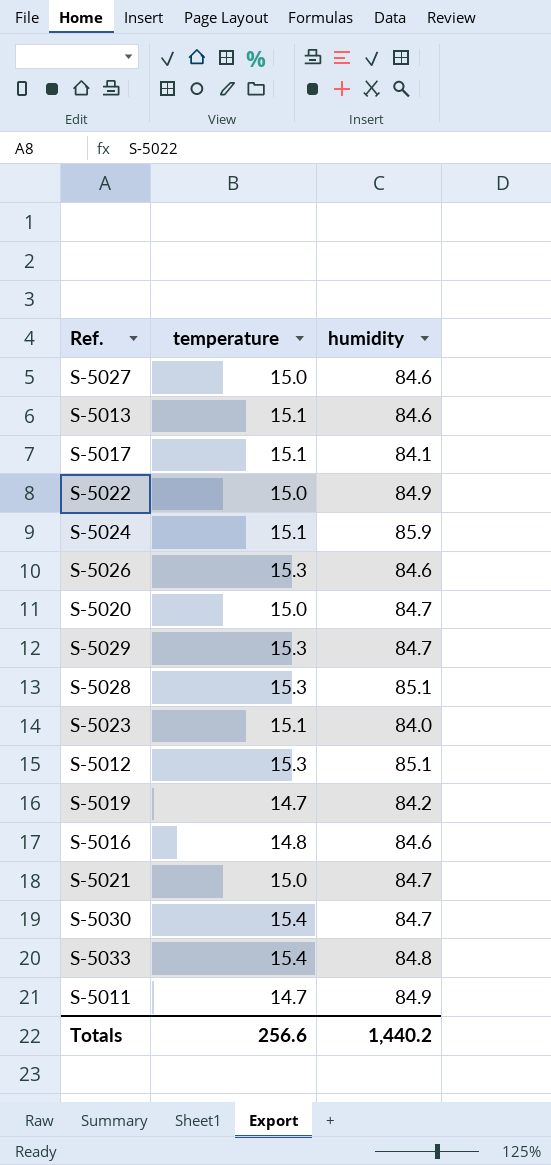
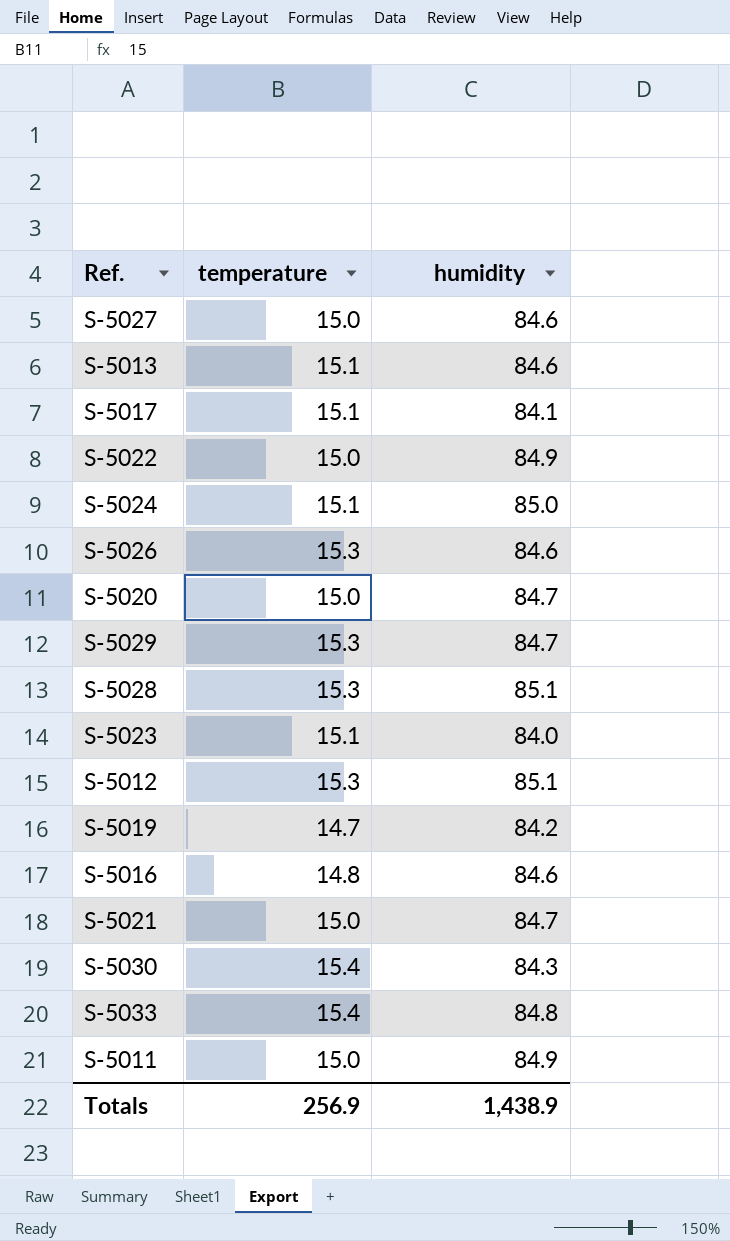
S-5024 | humidity: 85.9 -> 85.0
S-5030 | humidity: 84.7 -> 84.3
S-5011 | temperature: 14.7 -> 15.0
Totals | temperature: 256.6 -> 256.9
Totals | humidity: 1,440.2 -> 1,438.9

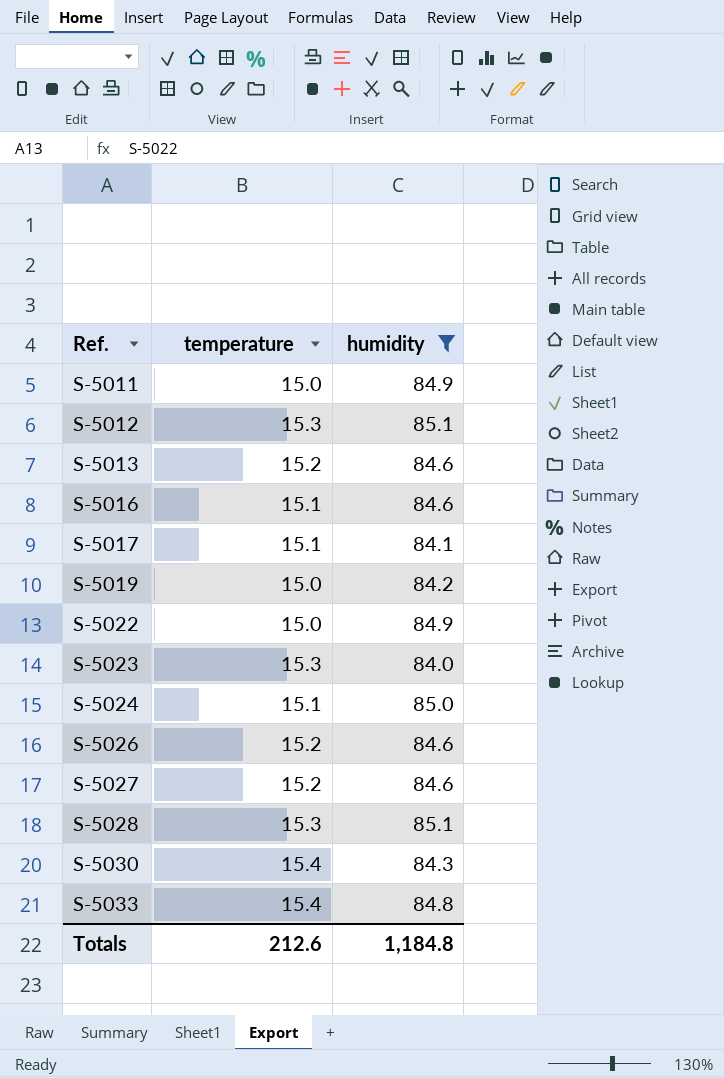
filter: none -> humidity != 84.7
row order: none -> Ref. ascending
S-5013 | temperature: 15.1 -> 15.2
S-5016 | temperature: 14.8 -> 15.1
S-5019 | temperature: 14.7 -> 15.0
S-5023 | temperature: 15.1 -> 15.3
S-5026 | temperature: 15.3 -> 15.2
S-5027 | temperature: 15.0 -> 15.2
Totals | temperature: 256.9 -> 212.6
Totals | humidity: 1,438.9 -> 1,184.8

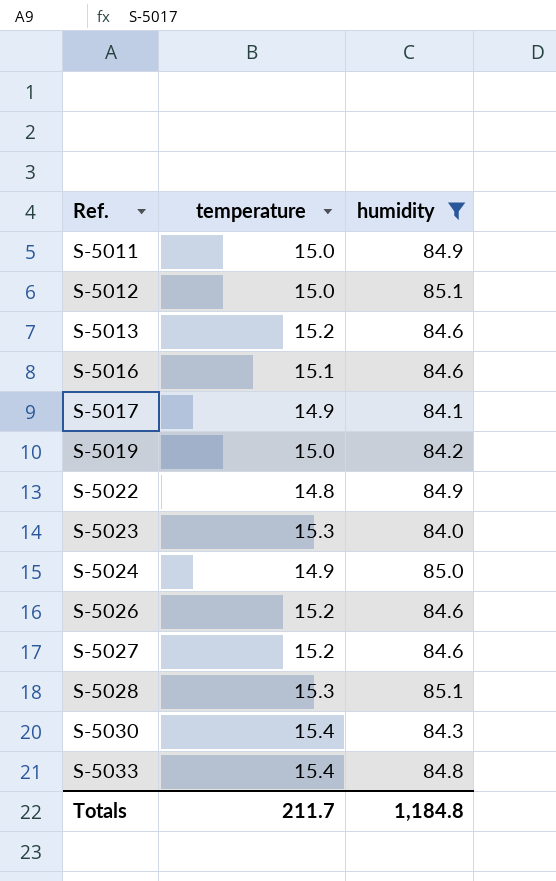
S-5012 | temperature: 15.3 -> 15.0
S-5017 | temperature: 15.1 -> 14.9
S-5022 | temperature: 15.0 -> 14.8
S-5024 | temperature: 15.1 -> 14.9
Totals | temperature: 212.6 -> 211.7

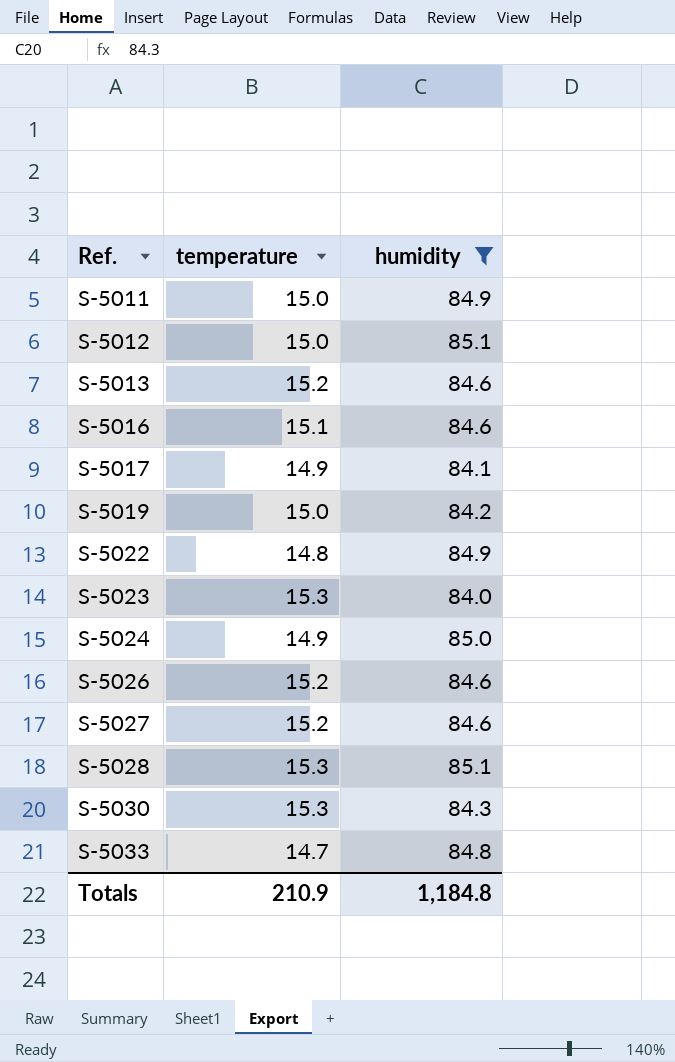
S-5030 | temperature: 15.4 -> 15.3
S-5033 | temperature: 15.4 -> 14.7
Totals | temperature: 211.7 -> 210.9

